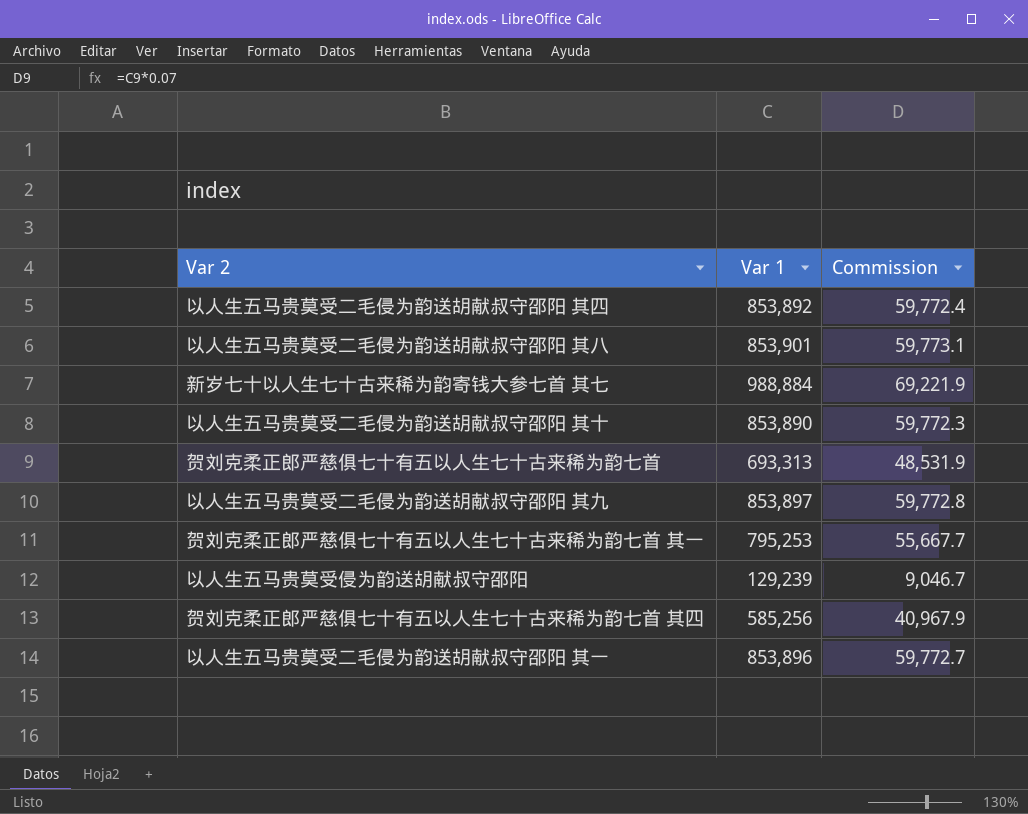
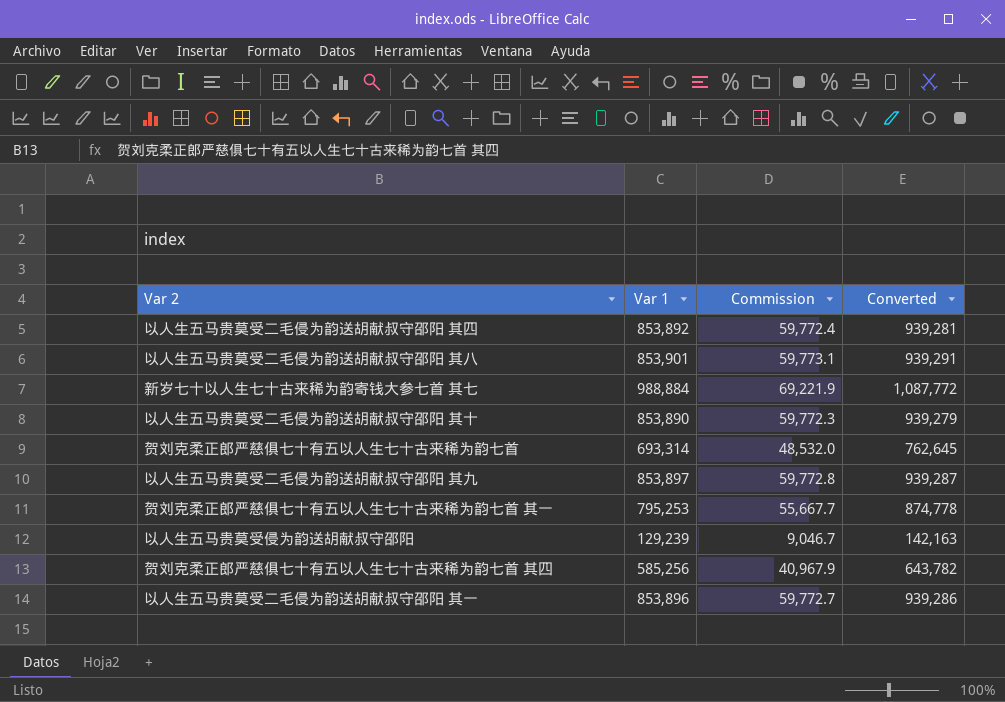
column Converted | formula: none -> [Var 1] * 1.1
贺刘克柔正郎严慈俱七十有五以人生七十古来稀为韵七首 | Var 1: 693,313 -> 693,314
贺刘克柔正郎严慈俱七十有五以人生七十古来稀为韵七首 | Commission: 48,531.9 -> 48,532.0

